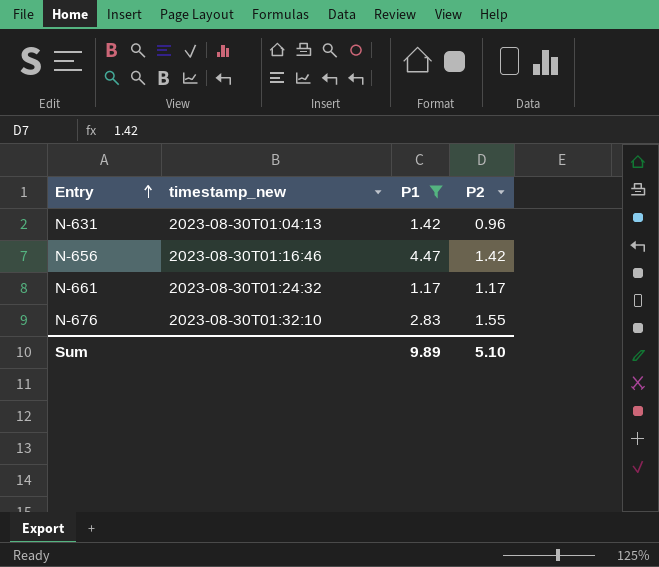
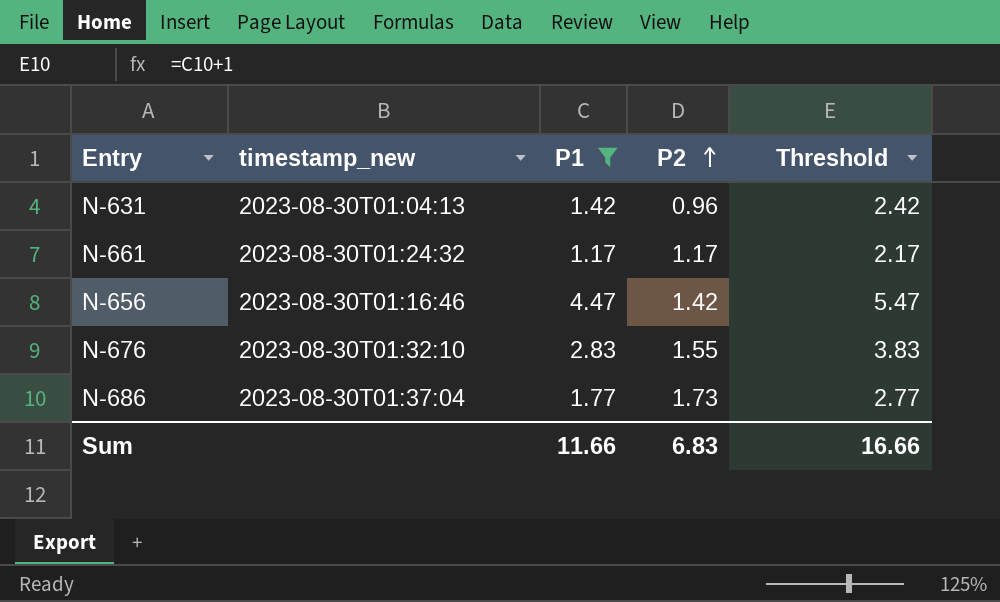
row order: Entry ascending -> P2 ascending
column Threshold | formula: none -> [P1] + 1
row N-686: none -> 2023-08-30T01:37:04 | 1.77 | 1.73 | 2.77
Sum | P1: 9.89 -> 11.66
Sum | P2: 5.10 -> 6.83

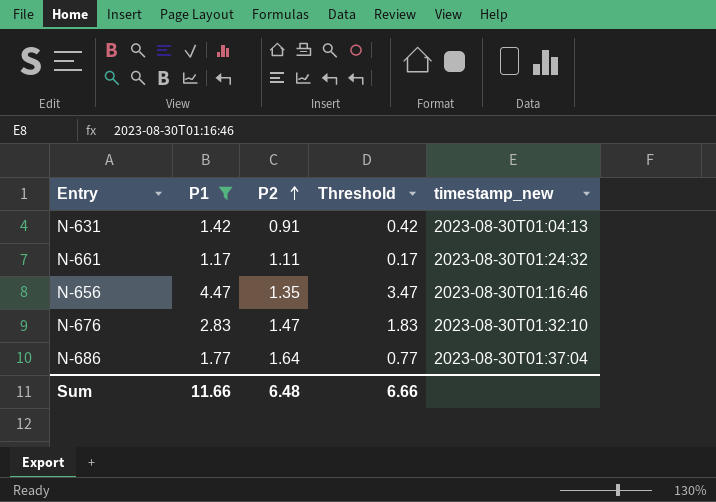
column Threshold | formula: [P1] + 1 -> [P1] - 1
column timestamp_new | position: 2 -> 5
N-631 | P2: 0.96 -> 0.91
N-661 | P2: 1.17 -> 1.11
N-656 | P2: 1.42 -> 1.35
N-676 | P2: 1.55 -> 1.47
N-686 | P2: 1.73 -> 1.64
Sum | P2: 6.83 -> 6.48
Sum | Threshold: 16.66 -> 6.66

